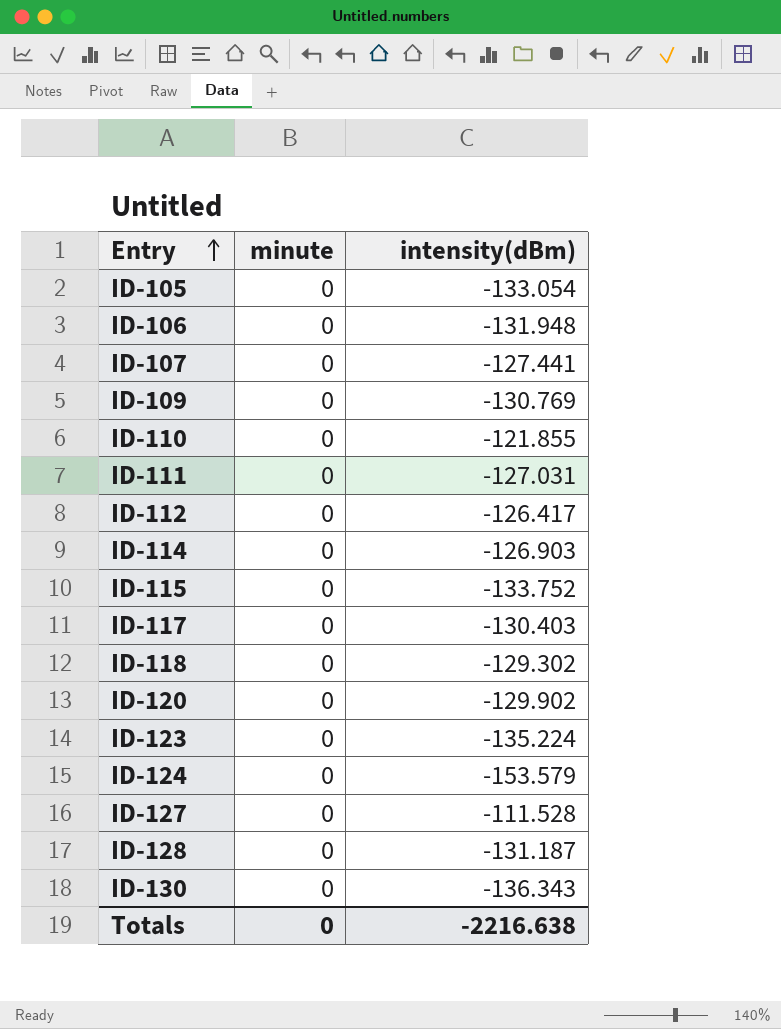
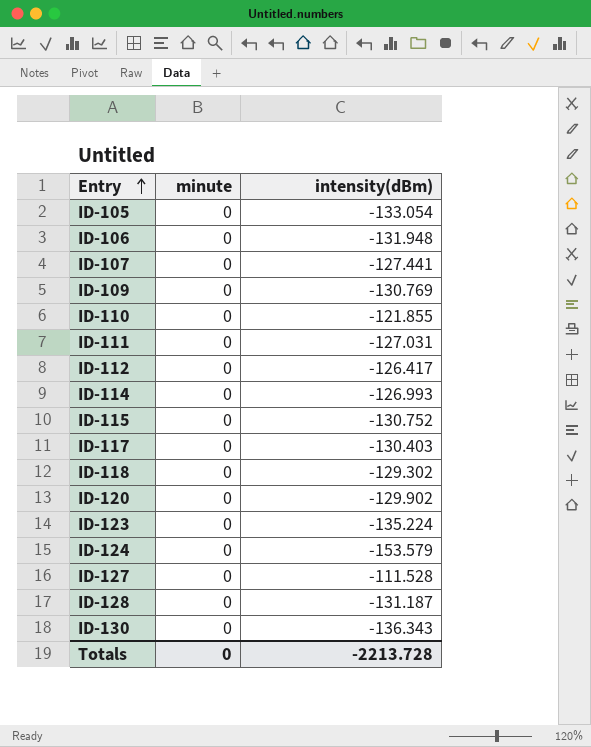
ID-114 | intensity(dBm): -126.903 -> -126.993
ID-115 | intensity(dBm): -133.752 -> -130.752
Totals | intensity(dBm): -2216.638 -> -2213.728

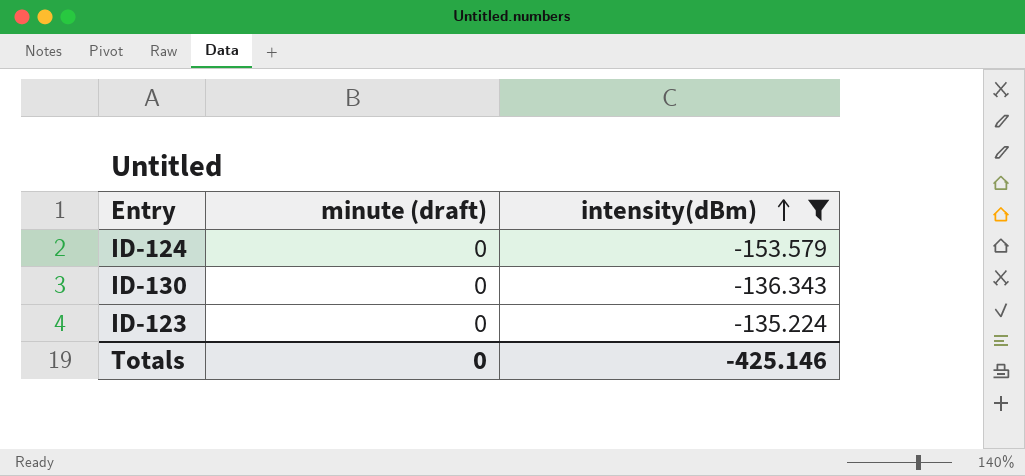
filter: none -> intensity(dBm) <= -135.224
row order: Entry ascending -> intensity(dBm) ascending
column name: minute -> minute (draft)
Totals | intensity(dBm): -2213.728 -> -425.146

